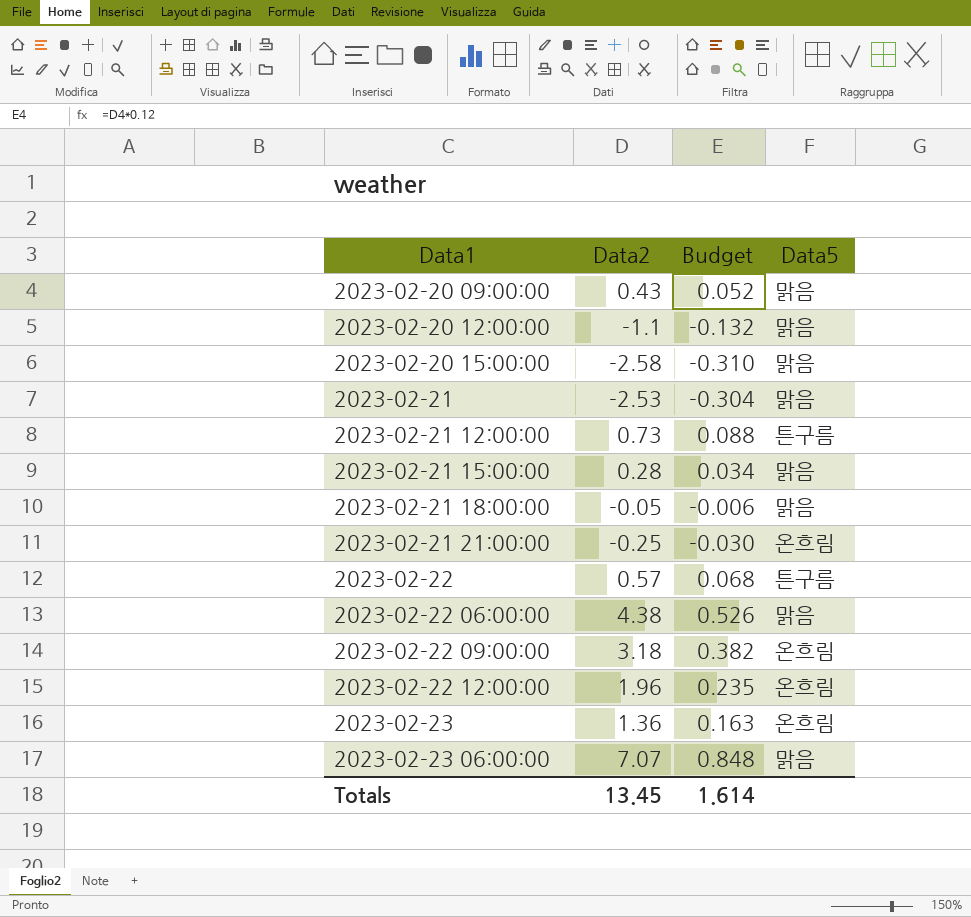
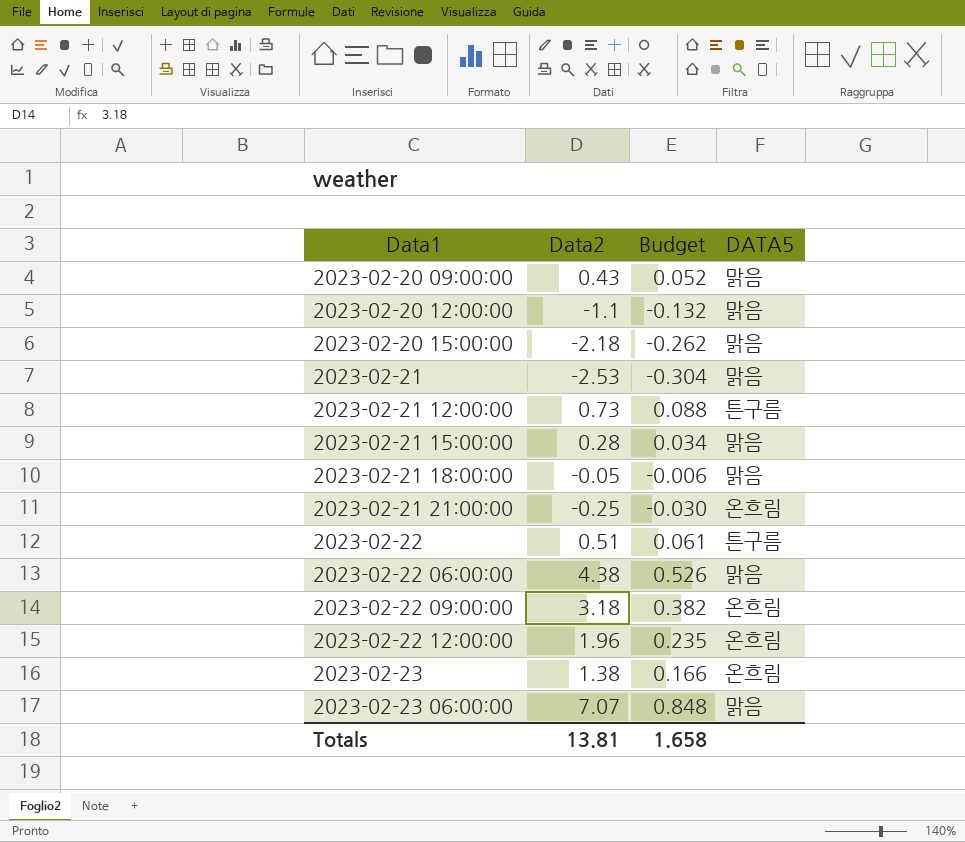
column name: Data5 -> DATA5
2023-02-20 15:00:00 | Data2: -2.58 -> -2.18
2023-02-20 15:00:00 | Budget: -0.310 -> -0.262
2023-02-22 | Data2: 0.57 -> 0.51
2023-02-22 | Budget: 0.068 -> 0.061
2023-02-23 | Data2: 1.36 -> 1.38
2023-02-23 | Budget: 0.163 -> 0.166
Totals | Data2: 13.45 -> 13.81
Totals | Budget: 1.614 -> 1.658

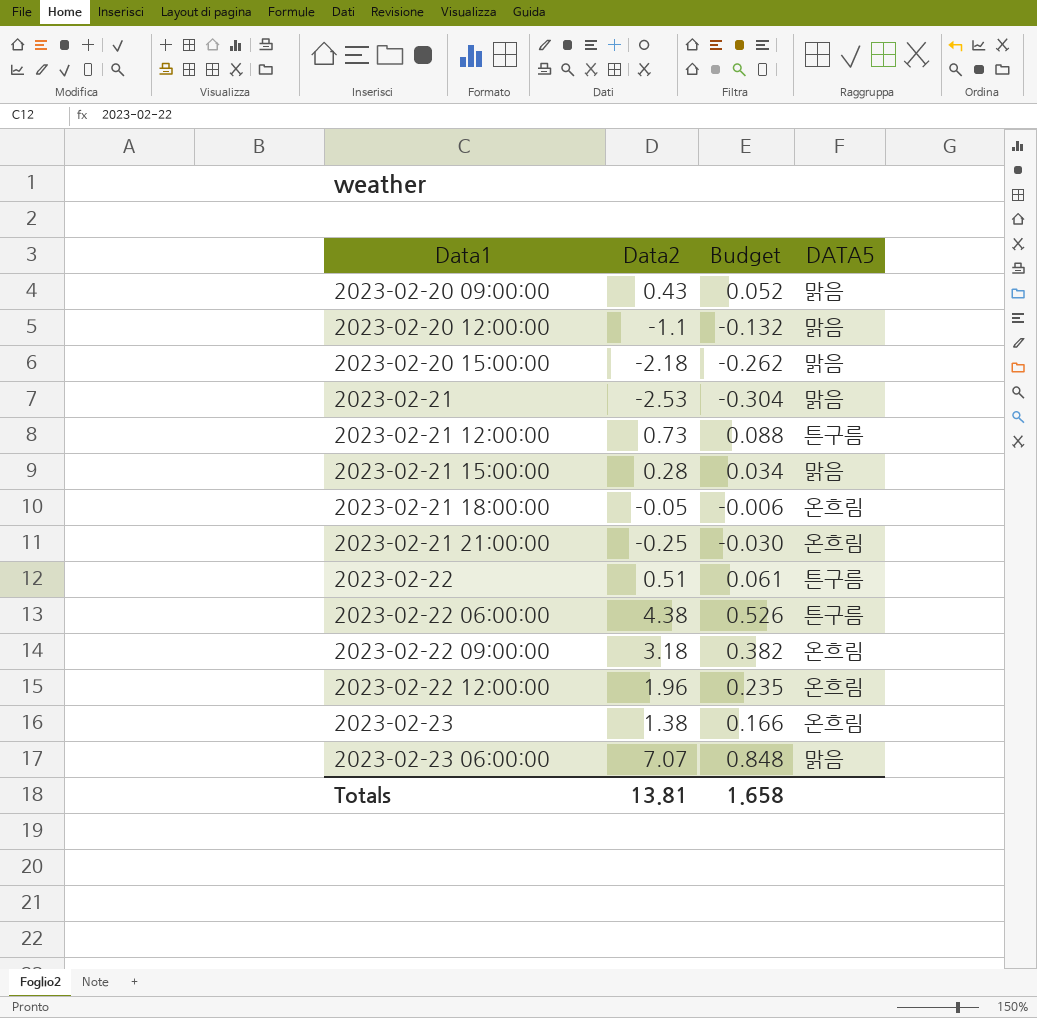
2023-02-21 18:00:00 | DATA5: 맑음 -> 온흐림
2023-02-22 06:00:00 | DATA5: 맑음 -> 튼구름

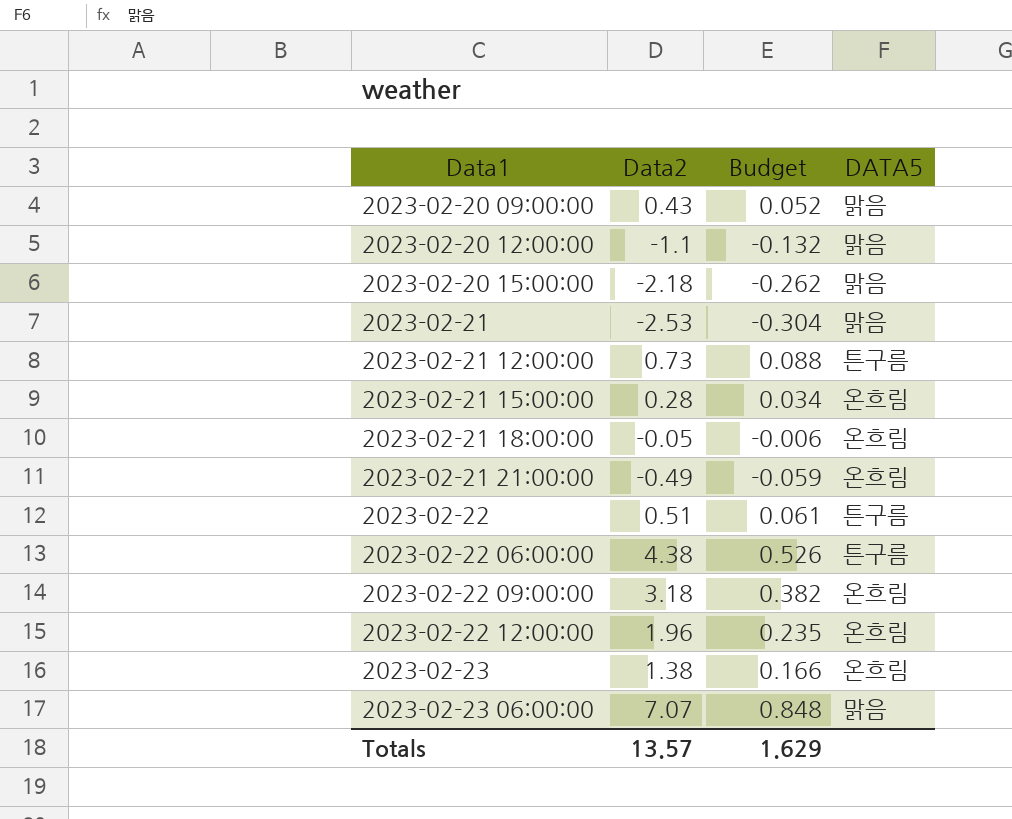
2023-02-21 15:00:00 | DATA5: 맑음 -> 온흐림
2023-02-21 21:00:00 | Data2: -0.25 -> -0.49
2023-02-21 21:00:00 | Budget: -0.030 -> -0.059
Totals | Data2: 13.81 -> 13.57
Totals | Budget: 1.658 -> 1.629

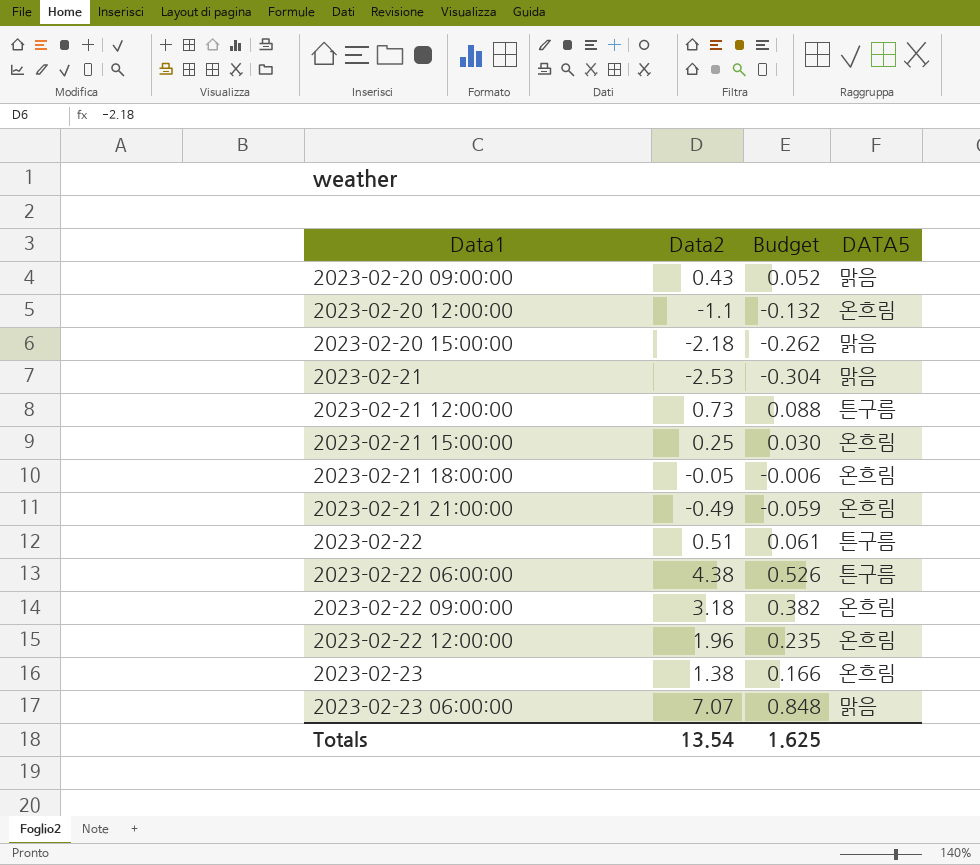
2023-02-20 12:00:00 | DATA5: 맑음 -> 온흐림
2023-02-21 15:00:00 | Data2: 0.28 -> 0.25
2023-02-21 15:00:00 | Budget: 0.034 -> 0.030
Totals | Data2: 13.57 -> 13.54
Totals | Budget: 1.629 -> 1.625

